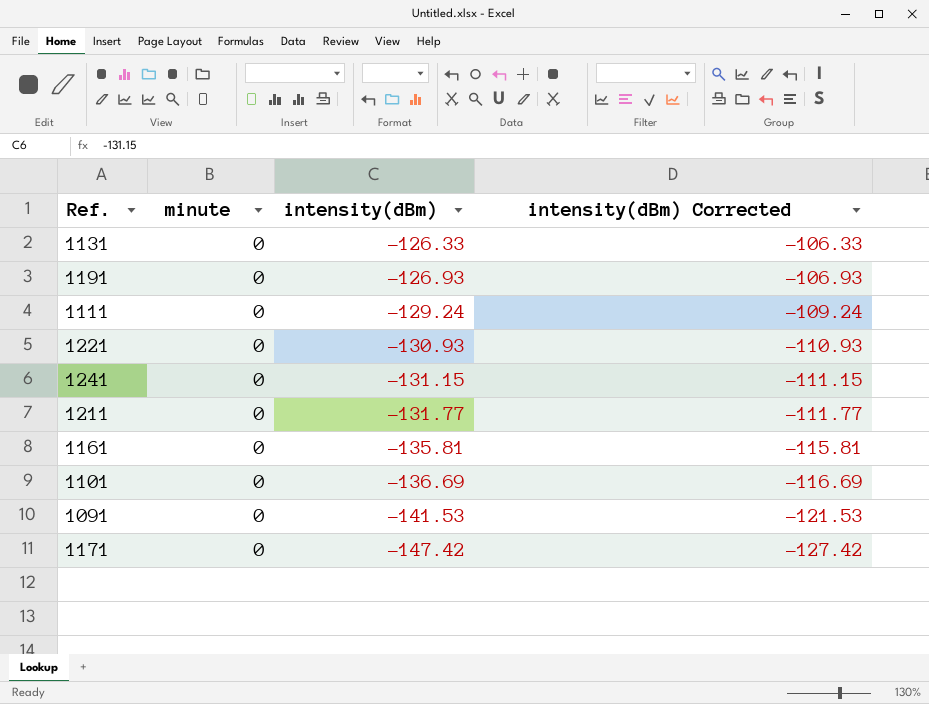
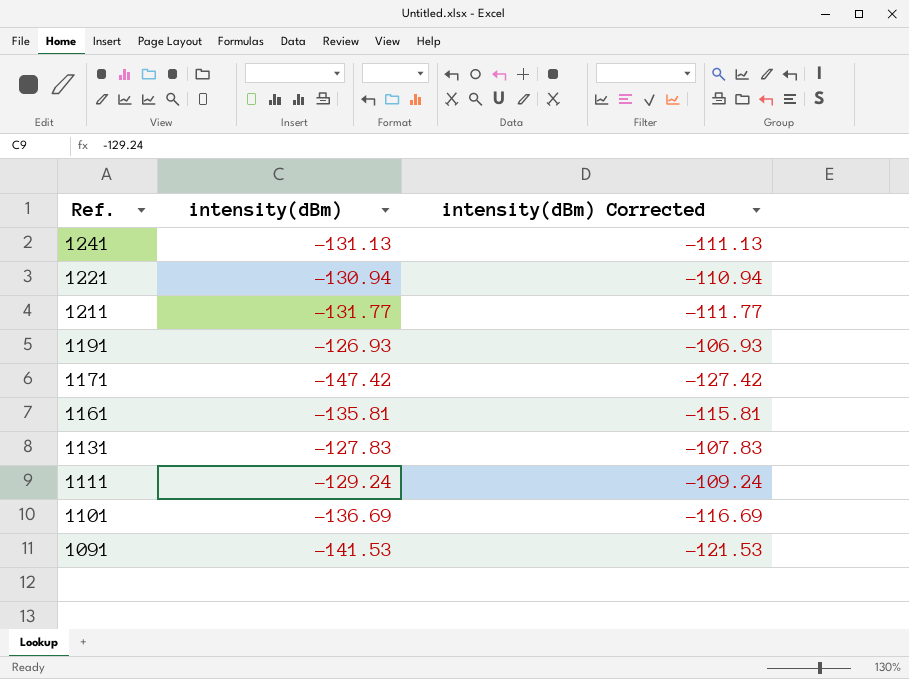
row order: intensity(dBm) descending -> Ref. descending
column minute | position: 2 -> none
1241 | intensity(dBm): -131.15 -> -131.13
1241 | intensity(dBm) Corrected: -111.15 -> -111.13
1221 | intensity(dBm): -130.93 -> -130.94
1221 | intensity(dBm) Corrected: -110.93 -> -110.94
1131 | intensity(dBm): -126.33 -> -127.83
1131 | intensity(dBm) Corrected: -106.33 -> -107.83

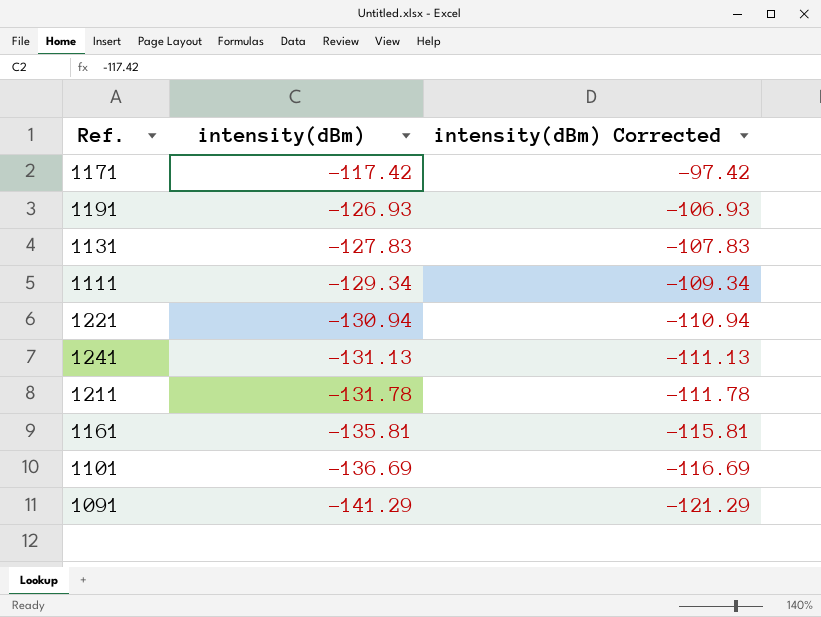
row order: Ref. descending -> intensity(dBm) descending
1171 | intensity(dBm): -147.42 -> -117.42
1171 | intensity(dBm) Corrected: -127.42 -> -97.42
1111 | intensity(dBm): -129.24 -> -129.34
1111 | intensity(dBm) Corrected: -109.24 -> -109.34
1211 | intensity(dBm): -131.77 -> -131.78
1211 | intensity(dBm) Corrected: -111.77 -> -111.78
1091 | intensity(dBm): -141.53 -> -141.29
1091 | intensity(dBm) Corrected: -121.53 -> -121.29

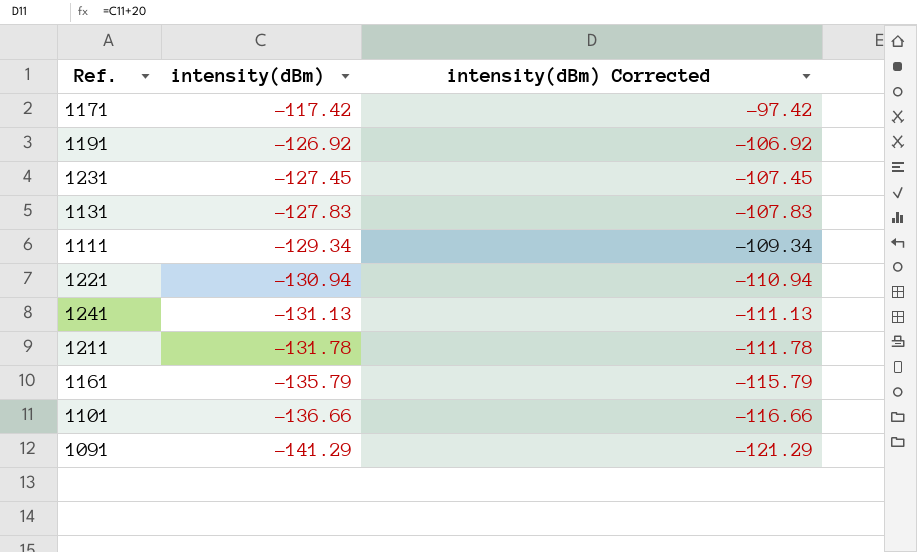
1191 | intensity(dBm): -126.93 -> -126.92
1191 | intensity(dBm) Corrected: -106.93 -> -106.92
row 1231: none -> -127.45 | -107.45
1161 | intensity(dBm): -135.81 -> -135.79
1161 | intensity(dBm) Corrected: -115.81 -> -115.79
1101 | intensity(dBm): -136.69 -> -136.66
1101 | intensity(dBm) Corrected: -116.69 -> -116.66

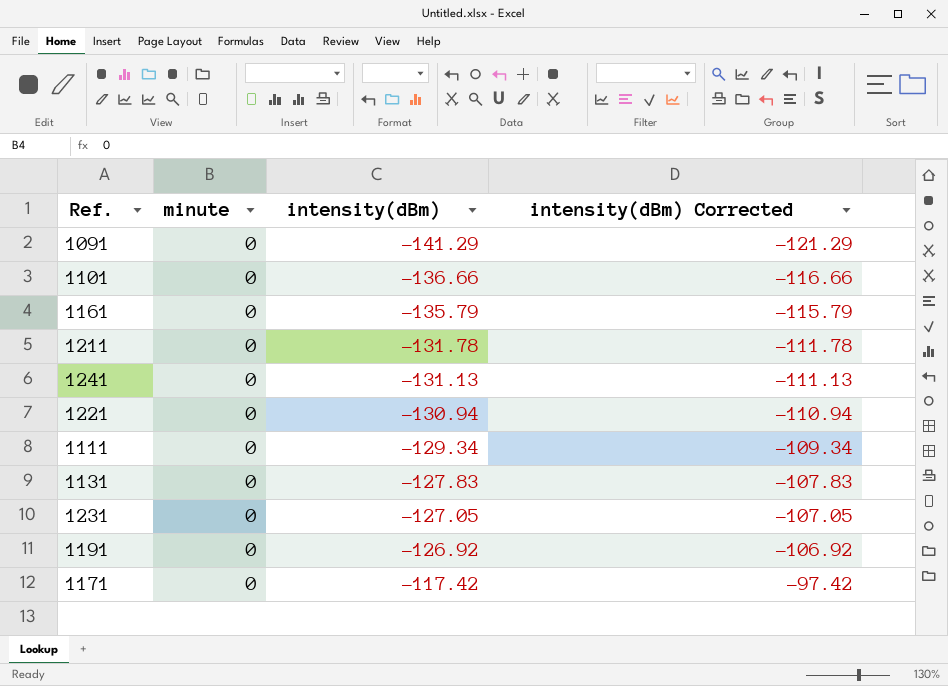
row order: intensity(dBm) descending -> intensity(dBm) ascending
column minute | position: none -> 2
1231 | intensity(dBm): -127.45 -> -127.05
1231 | intensity(dBm) Corrected: -107.45 -> -107.05

